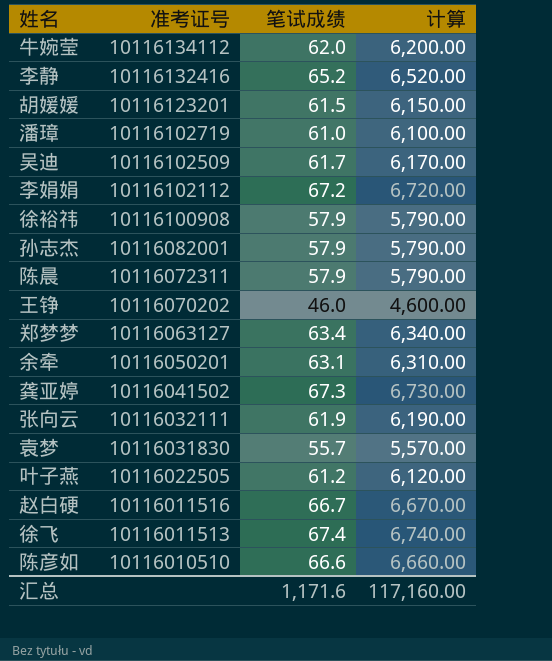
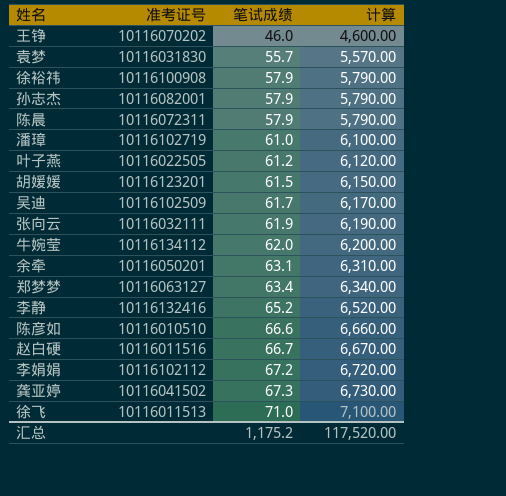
row order: 准考证号 descending -> 笔试成绩 ascending
徐飞 | 笔试成绩: 67.4 -> 71.0
徐飞 | 计算: 6,740.00 -> 7,100.00
汇总 | 笔试成绩: 1,171.6 -> 1,175.2
汇总 | 计算: 117,160.00 -> 117,520.00

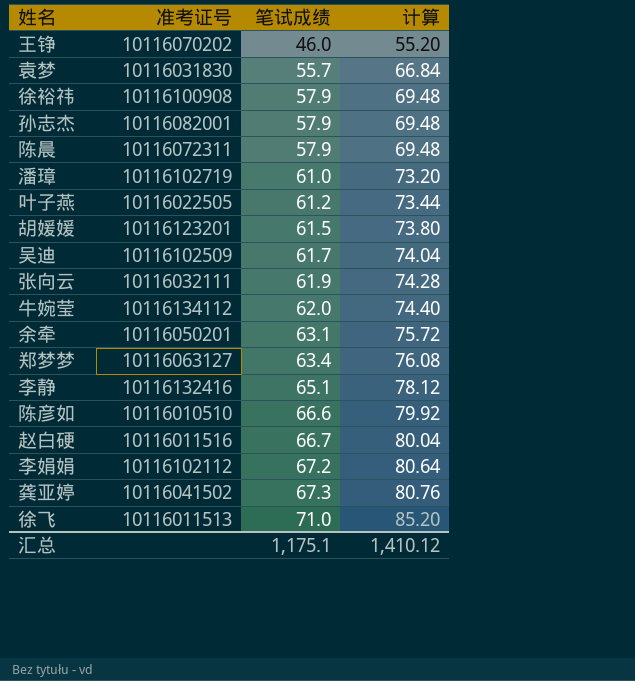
column 计算 | formula: [笔试成绩] * 100 -> [笔试成绩] * 1.2
李静 | 笔试成绩: 65.2 -> 65.1
汇总 | 笔试成绩: 1,175.2 -> 1,175.1
汇总 | 计算: 117,520.00 -> 1,410.12

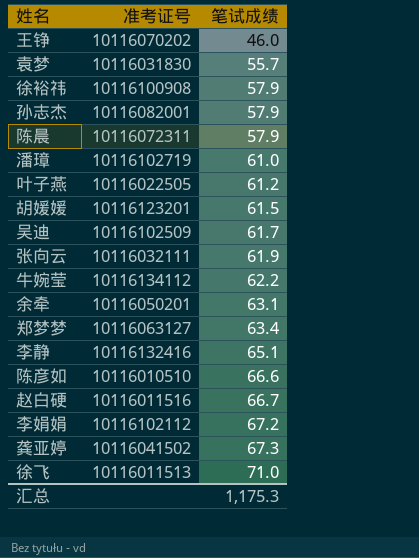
column 计算 | formula: [笔试成绩] * 1.2 -> none
牛婉莹 | 笔试成绩: 62.0 -> 62.2
汇总 | 笔试成绩: 1,175.1 -> 1,175.3

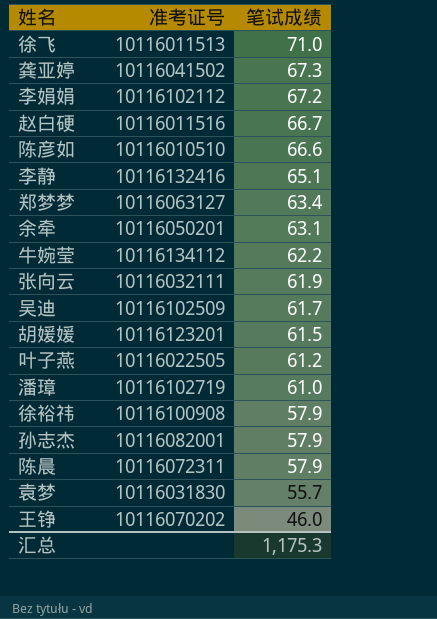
row order: 笔试成绩 ascending -> 笔试成绩 descending

